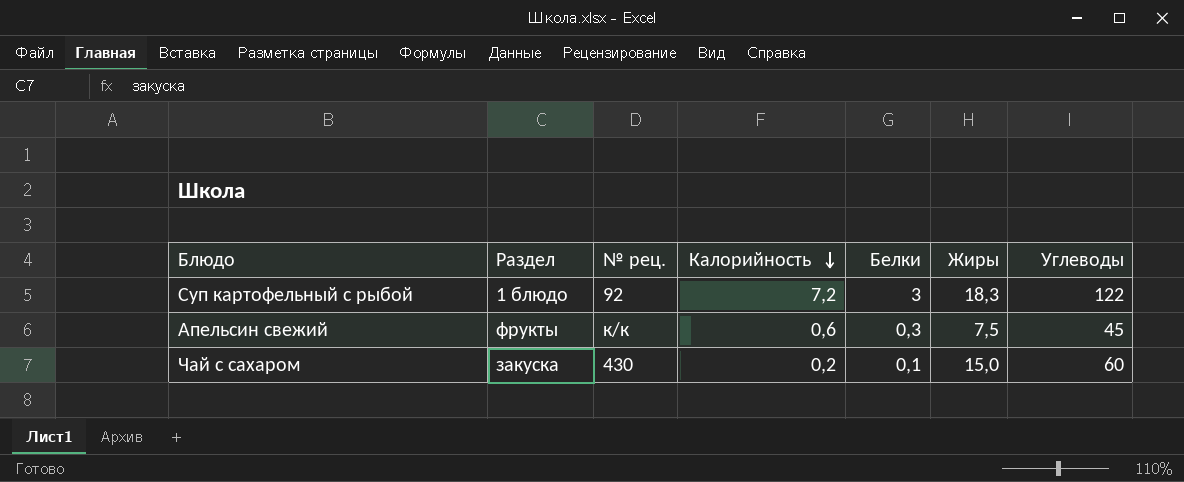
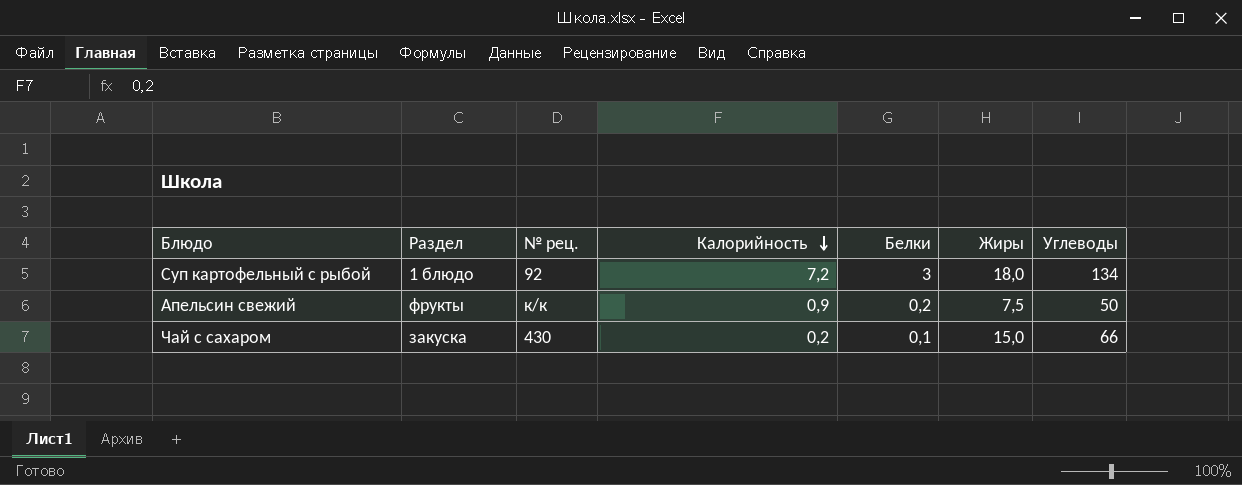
Суп картофельный с рыбой | Жиры: 18,3 -> 18,0
Суп картофельный с рыбой | Углеводы: 122 -> 134
Апельсин свежий | Калорийность: 0,6 -> 0,9
Апельсин свежий | Белки: 0,3 -> 0,2
Апельсин свежий | Углеводы: 45 -> 50
Чай с сахаром | Углеводы: 60 -> 66

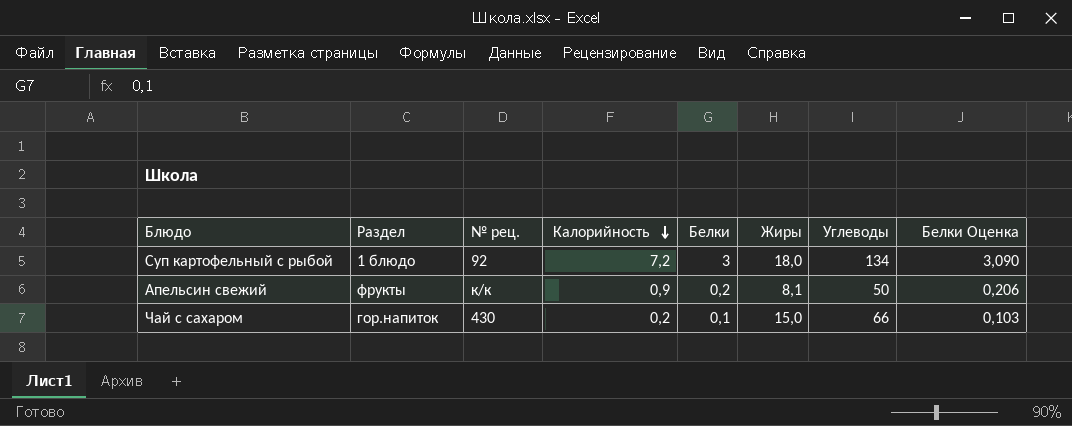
column Белки Оценка | formula: none -> [Белки] * 1,03
Апельсин свежий | Жиры: 7,5 -> 8,1
Чай с сахаром | Раздел: закуска -> гор.напиток

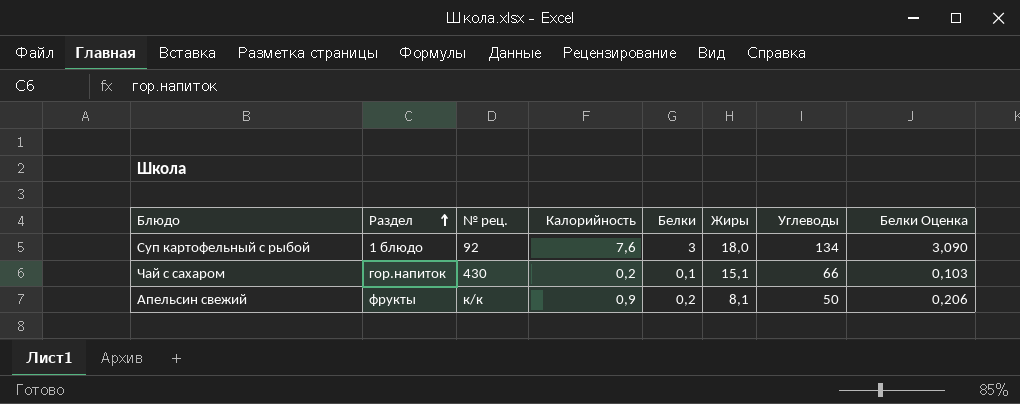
row order: Калорийность descending -> Раздел ascending
Суп картофельный с рыбой | Калорийность: 7,2 -> 7,6
Чай с сахаром | Жиры: 15,0 -> 15,1

